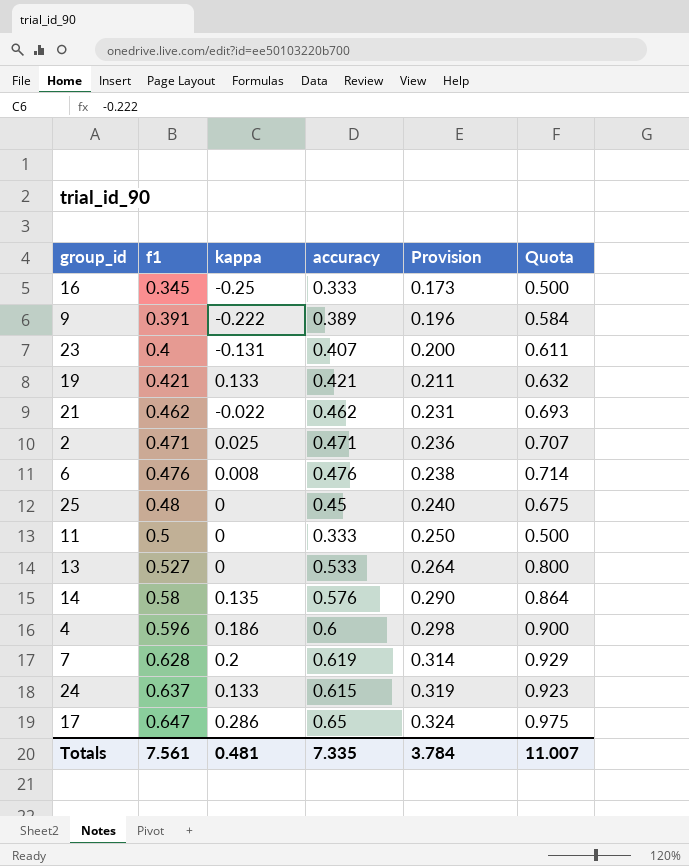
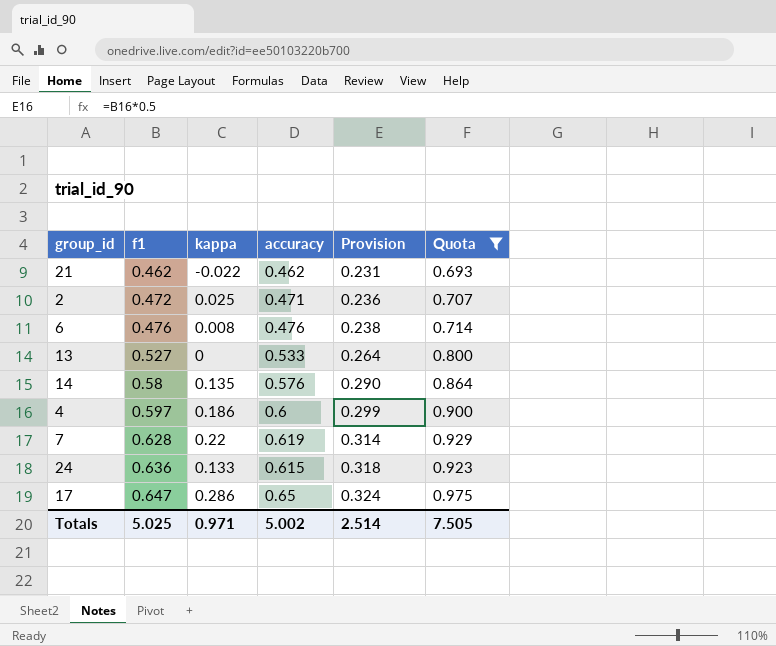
filter: none -> Quota >= 0.693
2 | f1: 0.471 -> 0.472
4 | f1: 0.596 -> 0.597
4 | Provision: 0.298 -> 0.299
7 | kappa: 0.2 -> 0.22
24 | f1: 0.637 -> 0.636
24 | Provision: 0.319 -> 0.318
Totals | f1: 7.561 -> 5.025
Totals | kappa: 0.481 -> 0.971
Totals | accuracy: 7.335 -> 5.002
Totals | Provision: 3.784 -> 2.514
Totals | Quota: 11.007 -> 7.505

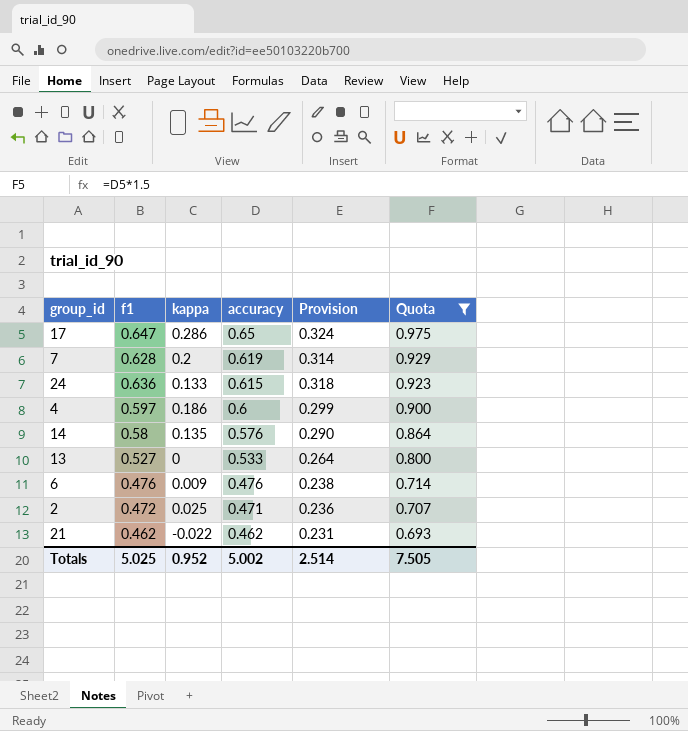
row order: f1 ascending -> accuracy descending
7 | kappa: 0.22 -> 0.2
6 | kappa: 0.008 -> 0.009
Totals | kappa: 0.971 -> 0.952

